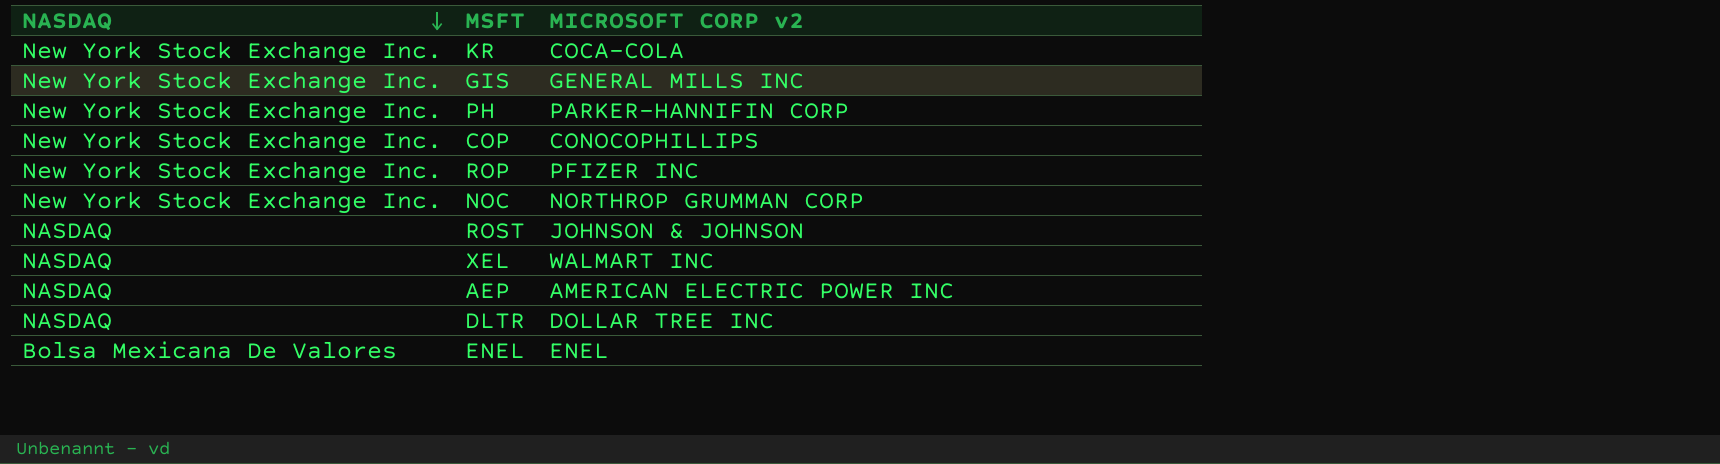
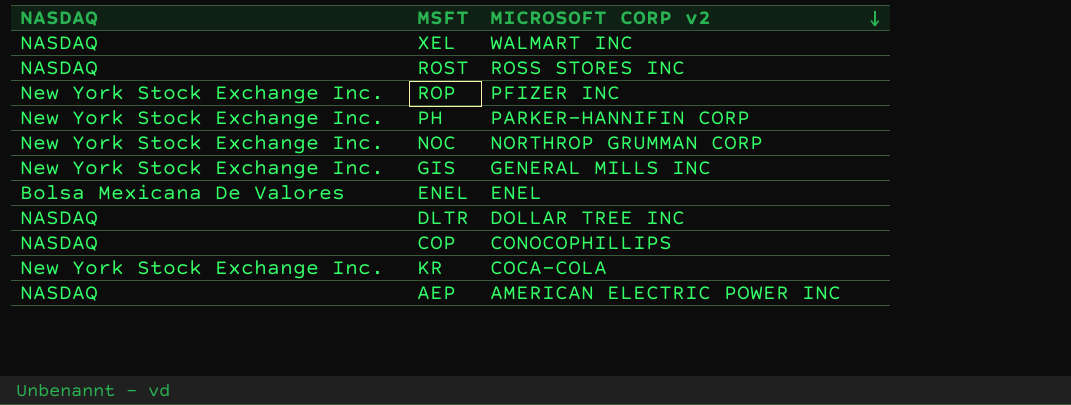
row order: NASDAQ descending -> MICROSOFT CORP v2 descending
ROST | MICROSOFT CORP v2: JOHNSON & JOHNSON -> ROSS STORES INC
COP | NASDAQ: New York Stock Exchange Inc. -> NASDAQ

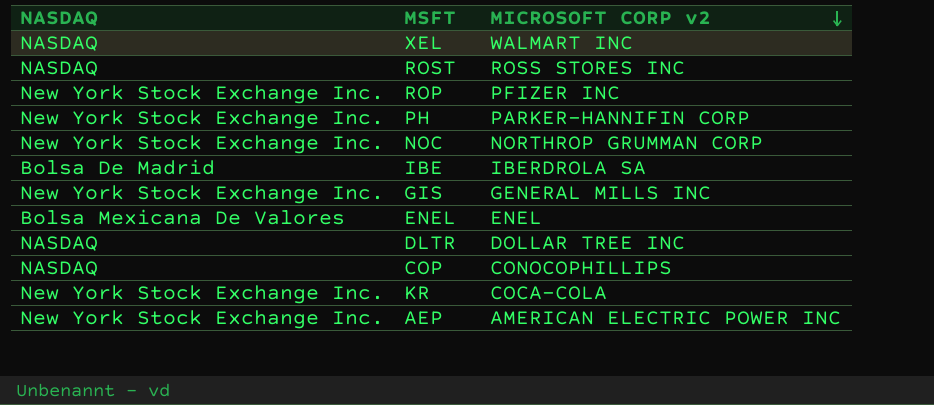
row IBE: none -> Bolsa De Madrid | IBERDROLA SA
AEP | NASDAQ: NASDAQ -> New York Stock Exchange Inc.

